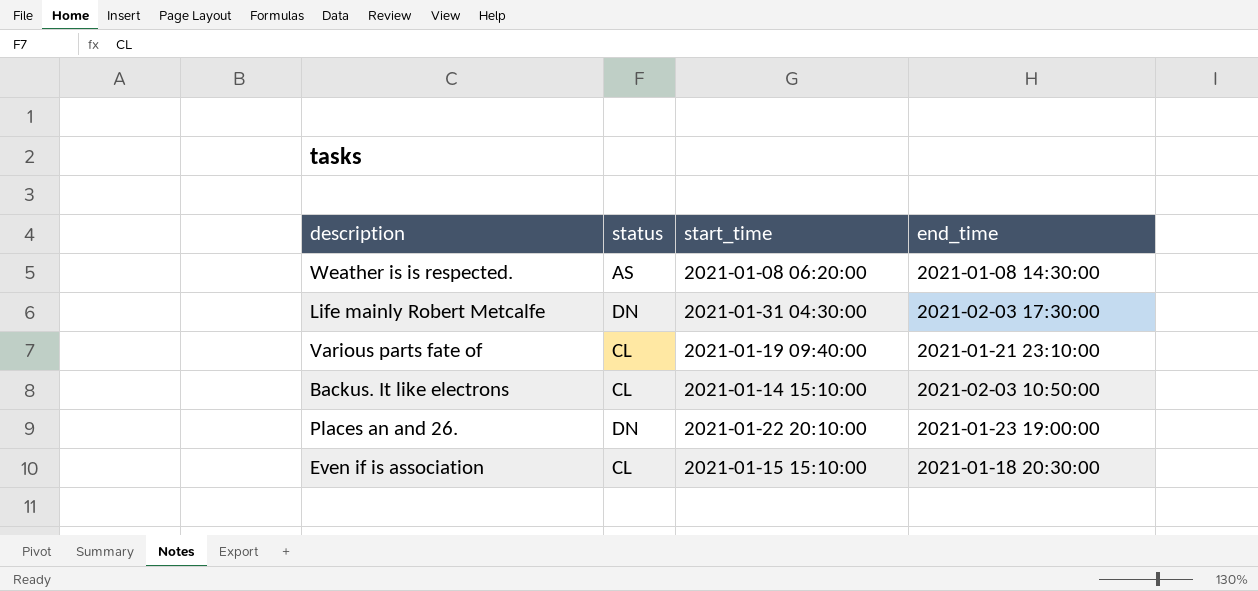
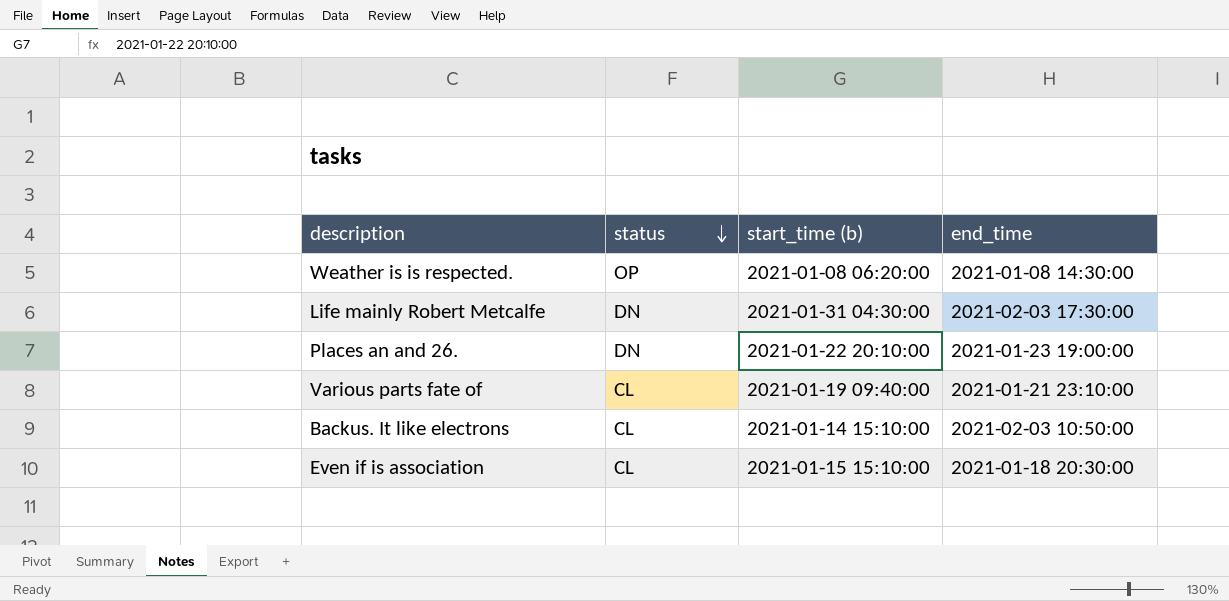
row order: none -> status descending
column name: start_time -> start_time (b)
Weather is is respected. | status: AS -> OP

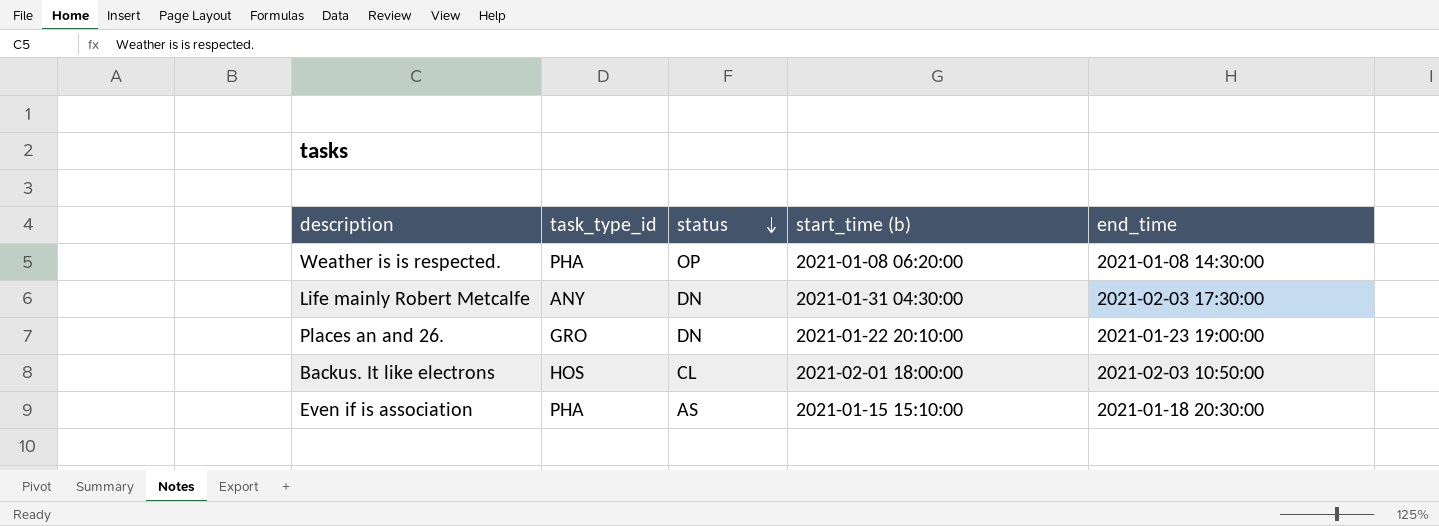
column task_type_id | position: none -> 2
row Various parts fate of: CL | 2021-01-19 09:40:00 | 2021-01-21 23:10:00 -> none
Backus. It like electrons | start_time (b): 2021-01-14 15:10:00 -> 2021-02-01 18:00:00
Even if is association | status: CL -> AS

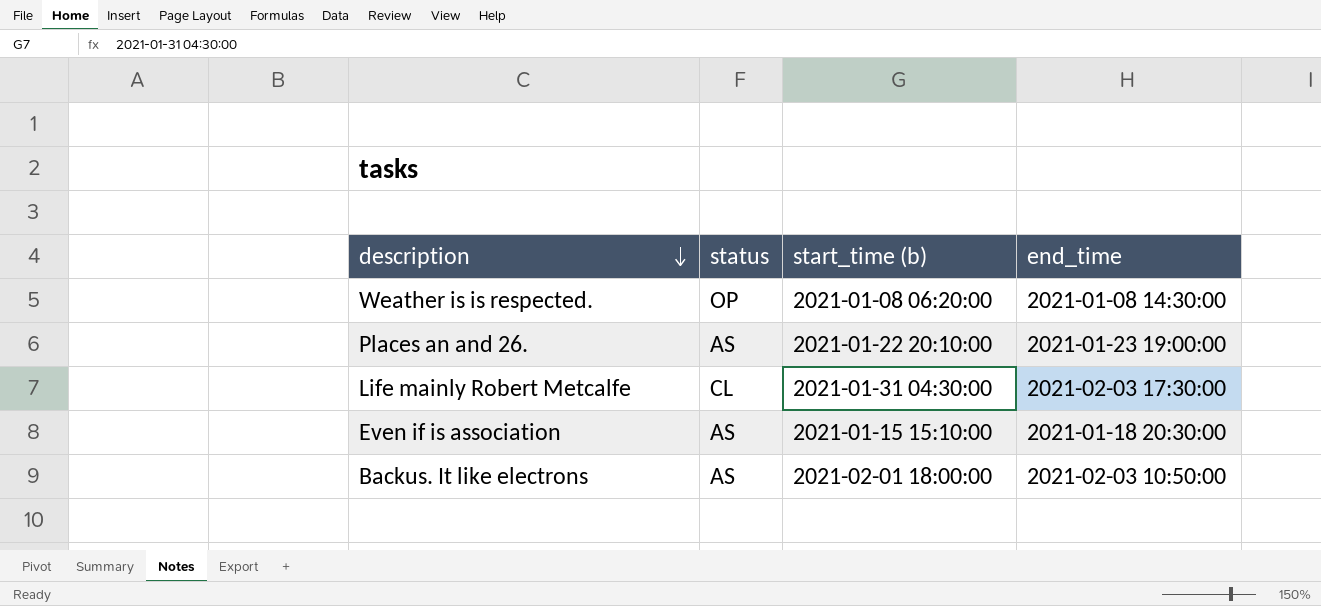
row order: status descending -> description descending
column task_type_id | position: 2 -> none
Places an and 26. | status: DN -> AS
Life mainly Robert Metcalfe | status: DN -> CL
Backus. It like electrons | status: CL -> AS

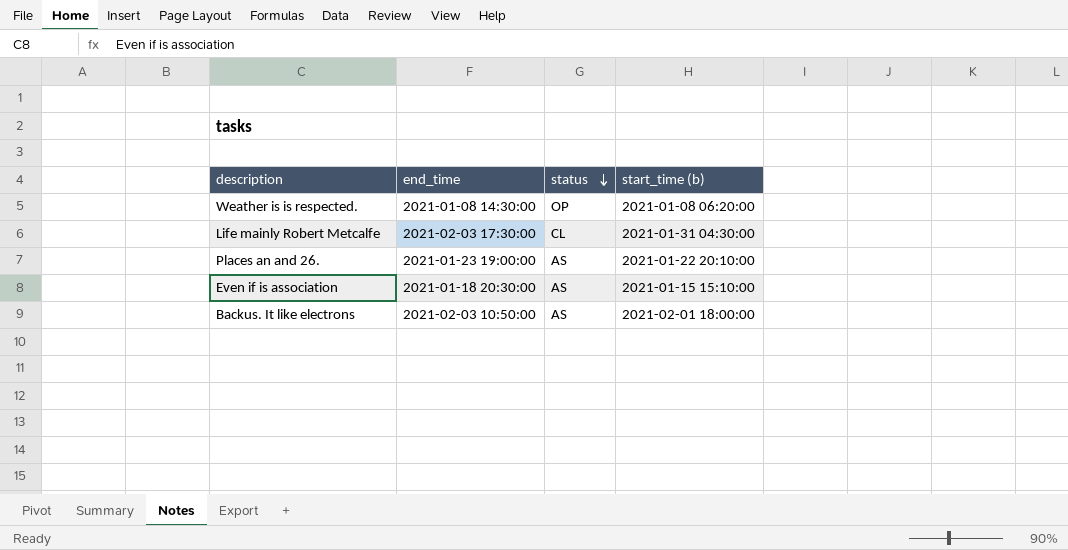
row order: description descending -> status descending
column end_time | position: 4 -> 2

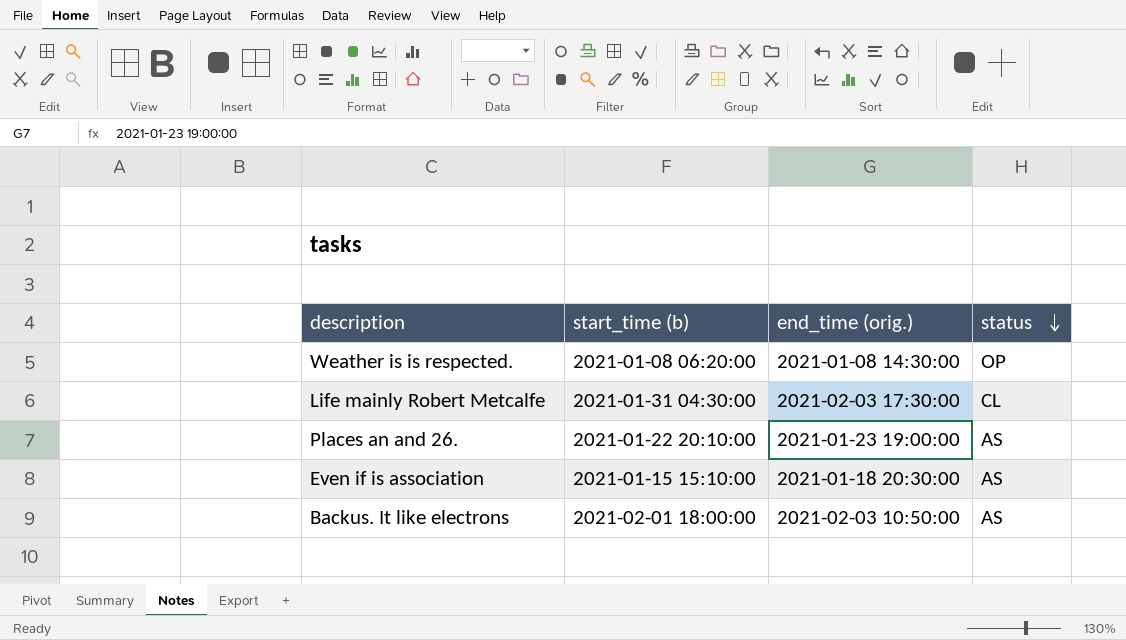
column start_time (b) | position: 4 -> 2
column name: end_time -> end_time (orig.)

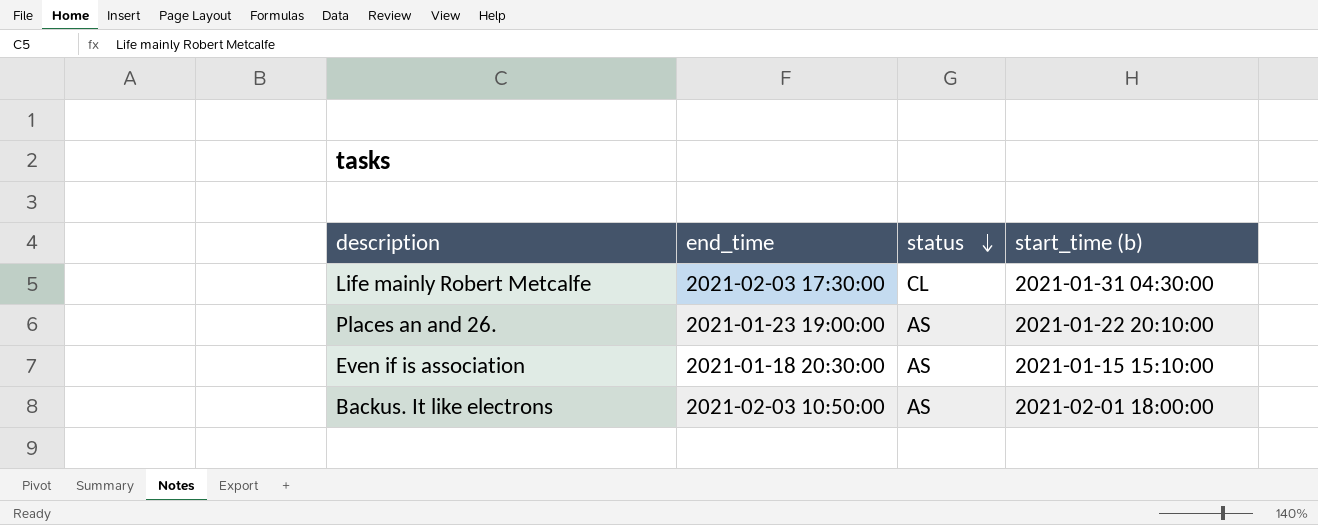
column name: end_time (orig.) -> end_time
column start_time (b) | position: 2 -> 4
row Weather is is respected.: 2021-01-08 06:20:00 | 2021-01-08 14:30:00 | OP -> none

